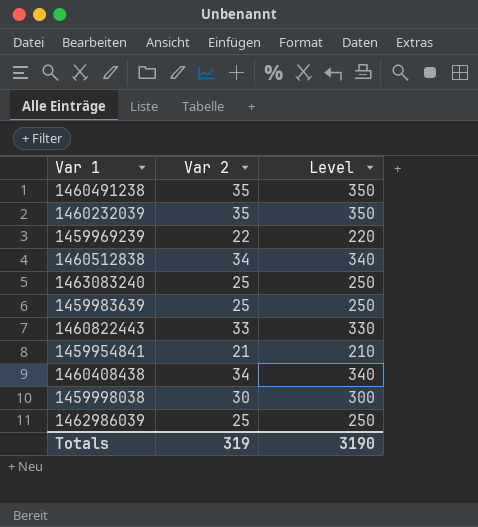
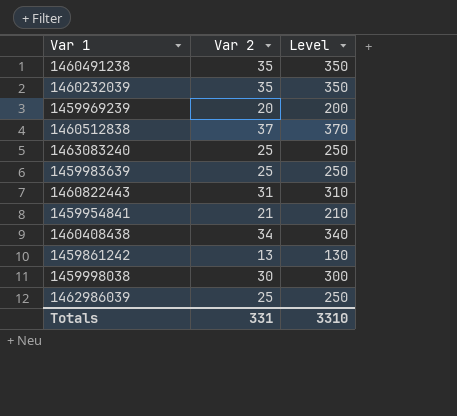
1459969239 | Var 2: 22 -> 20
1459969239 | Level: 220 -> 200
1460512838 | Var 2: 34 -> 37
1460512838 | Level: 340 -> 370
1460822443 | Var 2: 33 -> 31
1460822443 | Level: 330 -> 310
row 1459861242: none -> 13 | 130
Totals | Var 2: 319 -> 331
Totals | Level: 3190 -> 3310

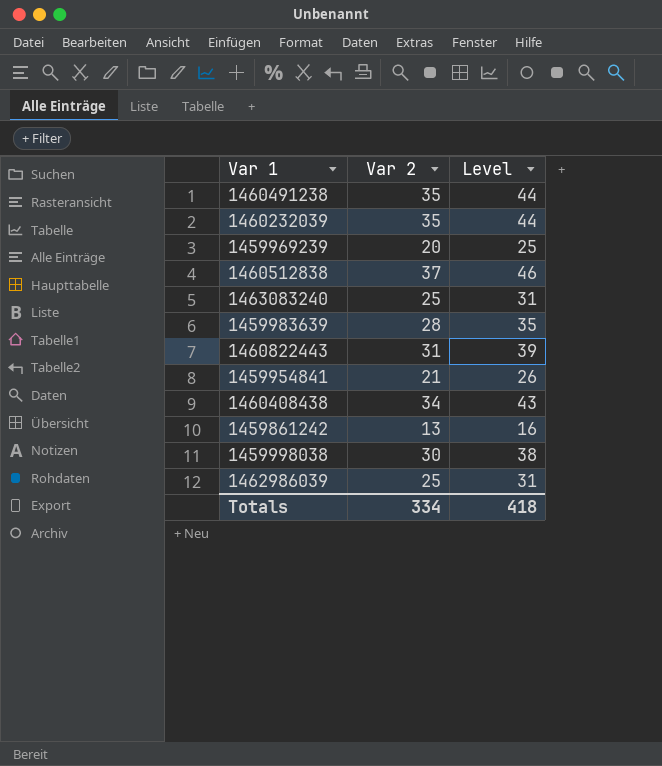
column Level | formula: [Var 2] * 10 -> [Var 2] * 1.25
1459983639 | Var 2: 25 -> 28
Totals | Var 2: 331 -> 334
Totals | Level: 3310 -> 418

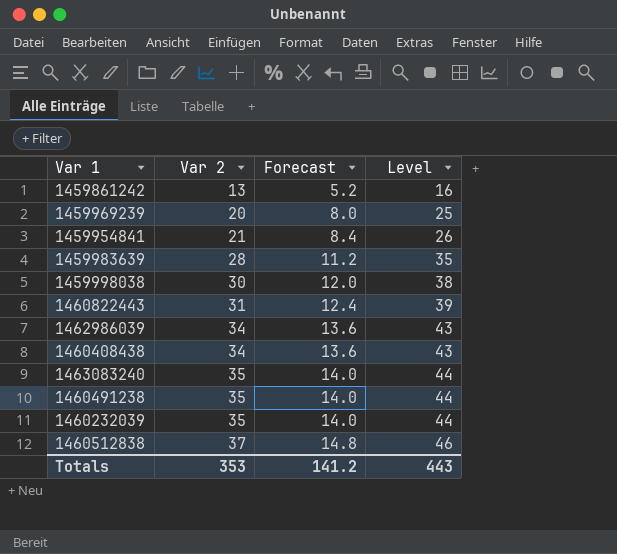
row order: none -> Var 2 ascending
column Forecast | formula: none -> [Var 2] * 0.4
1462986039 | Var 2: 25 -> 34
1462986039 | Level: 31 -> 43
1463083240 | Var 2: 25 -> 35
1463083240 | Level: 31 -> 44
Totals | Var 2: 334 -> 353
Totals | Level: 418 -> 443

